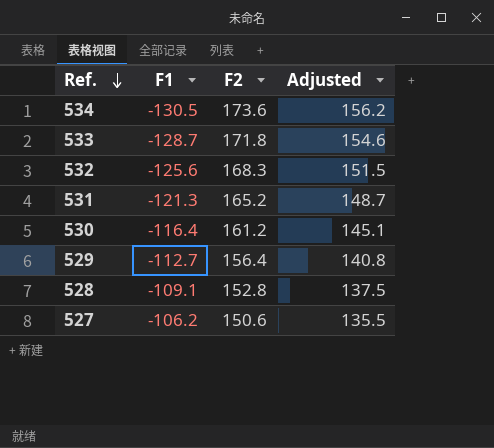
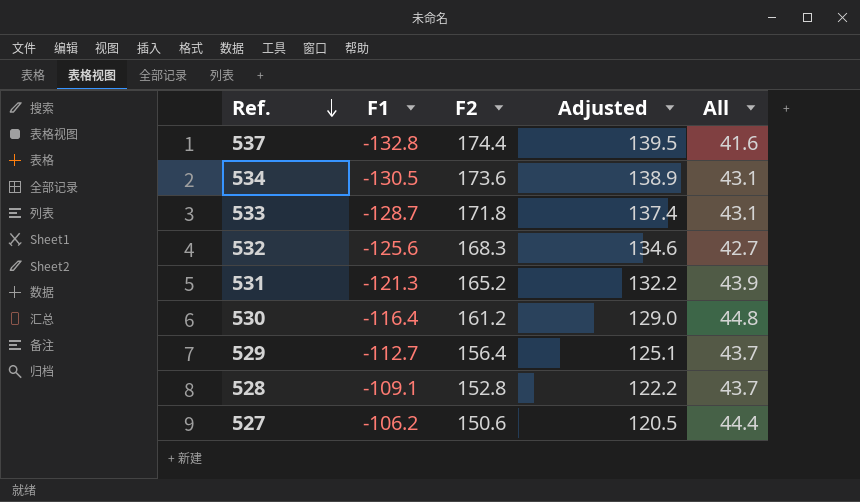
column Adjusted | formula: [F2] * 0.9 -> [F2] * 0.8
column All | formula: none -> [F1] + [F2]
row 537: none -> -132.8 | 174.4 | 139.5 | 41.6

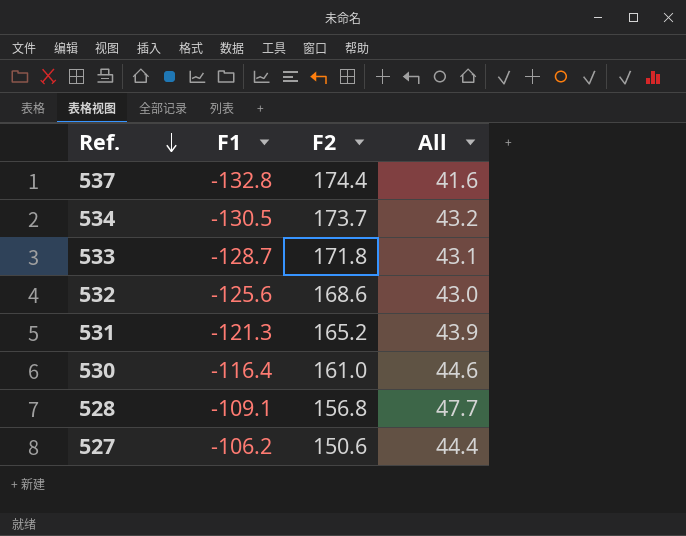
column Adjusted | formula: [F2] * 0.8 -> none
row 529: -112.7 | 156.4 | 125.1 | 43.7 -> none
534 | F2: 173.6 -> 173.7
534 | All: 43.1 -> 43.2
532 | F2: 168.3 -> 168.6
532 | All: 42.7 -> 43.0
530 | F2: 161.2 -> 161.0
530 | All: 44.8 -> 44.6
528 | F2: 152.8 -> 156.8
528 | All: 43.7 -> 47.7

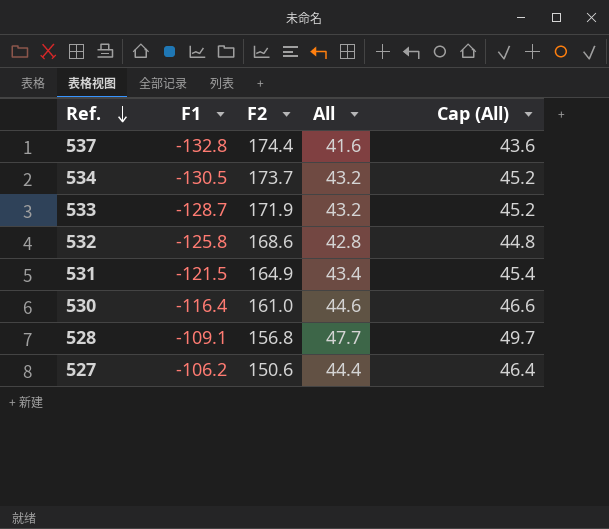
column Cap (All) | formula: none -> [All] + 2
533 | F2: 171.8 -> 171.9
533 | All: 43.1 -> 43.2
532 | F1: -125.6 -> -125.8
532 | All: 43.0 -> 42.8
531 | F1: -121.3 -> -121.5
531 | F2: 165.2 -> 164.9
531 | All: 43.9 -> 43.4

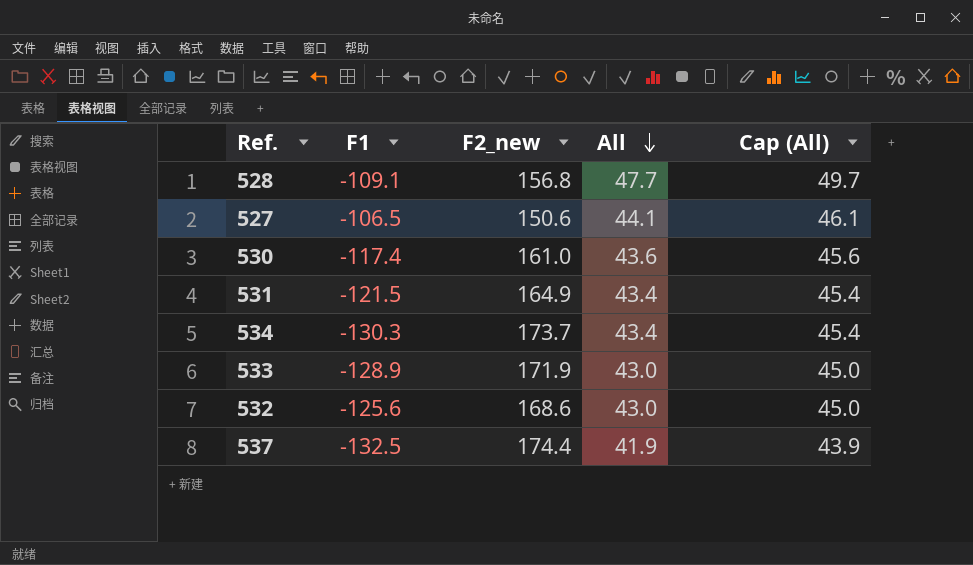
row order: Ref. descending -> All descending
column name: F2 -> F2_new
527 | F1: -106.2 -> -106.5
527 | All: 44.4 -> 44.1
527 | Cap (All): 46.4 -> 46.1
530 | F1: -116.4 -> -117.4
530 | All: 44.6 -> 43.6
530 | Cap (All): 46.6 -> 45.6
534 | F1: -130.5 -> -130.3
534 | All: 43.2 -> 43.4
534 | Cap (All): 45.2 -> 45.4
533 | F1: -128.7 -> -128.9
533 | All: 43.2 -> 43.0
533 | Cap (All): 45.2 -> 45.0
532 | F1: -125.8 -> -125.6
532 | All: 42.8 -> 43.0
532 | Cap (All): 44.8 -> 45.0
537 | F1: -132.8 -> -132.5
537 | All: 41.6 -> 41.9
537 | Cap (All): 43.6 -> 43.9

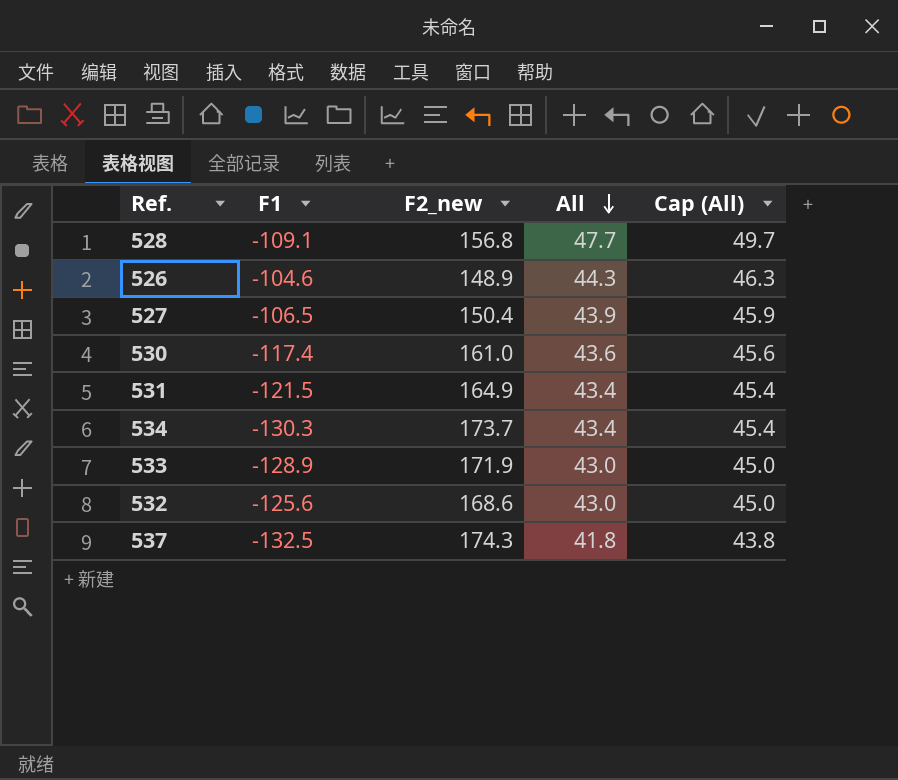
row 526: none -> -104.6 | 148.9 | 44.3 | 46.3
527 | F2_new: 150.6 -> 150.4
527 | All: 44.1 -> 43.9
527 | Cap (All): 46.1 -> 45.9
537 | F2_new: 174.4 -> 174.3
537 | All: 41.9 -> 41.8
537 | Cap (All): 43.9 -> 43.8

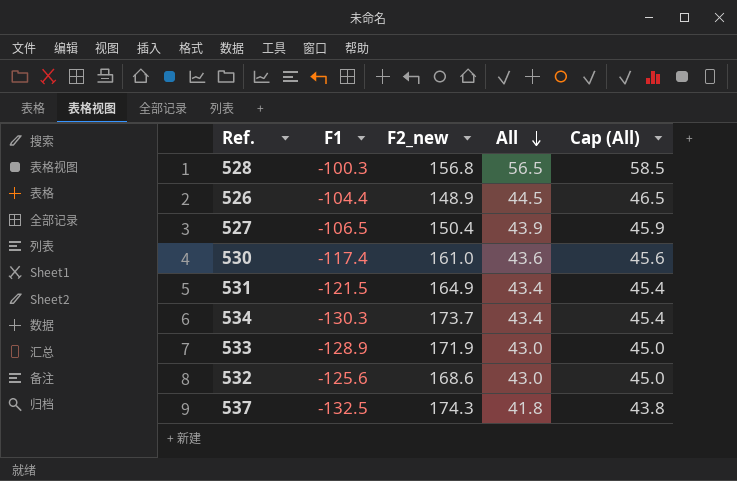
528 | F1: -109.1 -> -100.3
528 | All: 47.7 -> 56.5
528 | Cap (All): 49.7 -> 58.5
526 | F1: -104.6 -> -104.4
526 | All: 44.3 -> 44.5
526 | Cap (All): 46.3 -> 46.5

